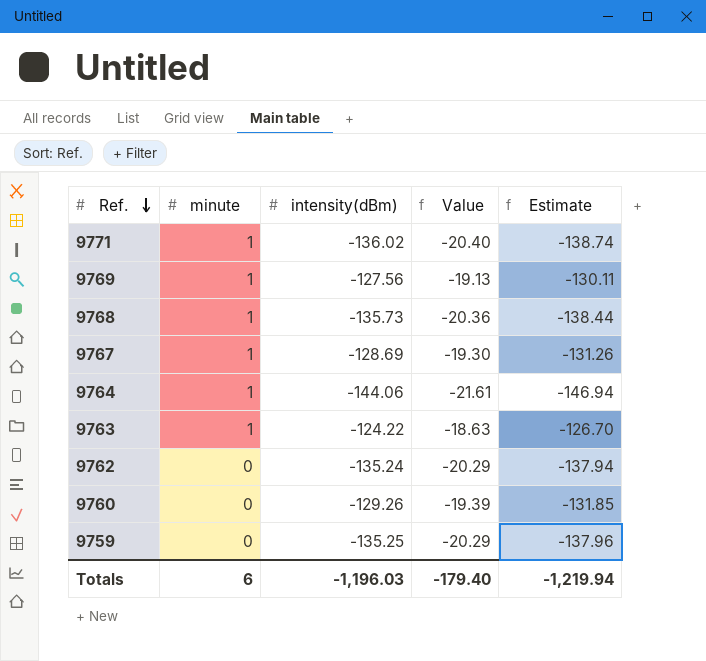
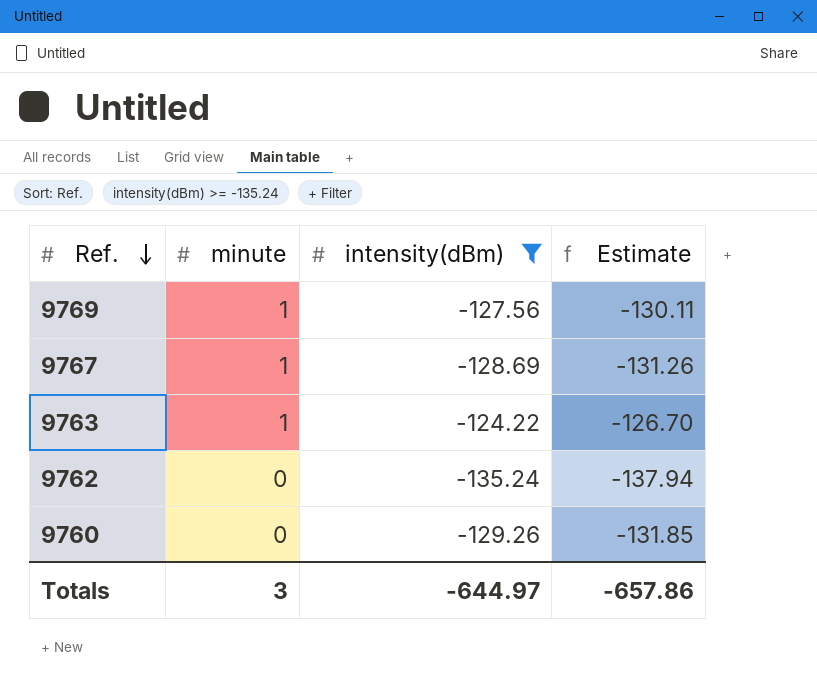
filter: none -> intensity(dBm) >= -135.24
column Value | formula: [intensity(dBm)] * 0.15 -> none
Totals | minute: 6 -> 3
Totals | intensity(dBm): -1,196.03 -> -644.97
Totals | Estimate: -1,219.94 -> -657.86

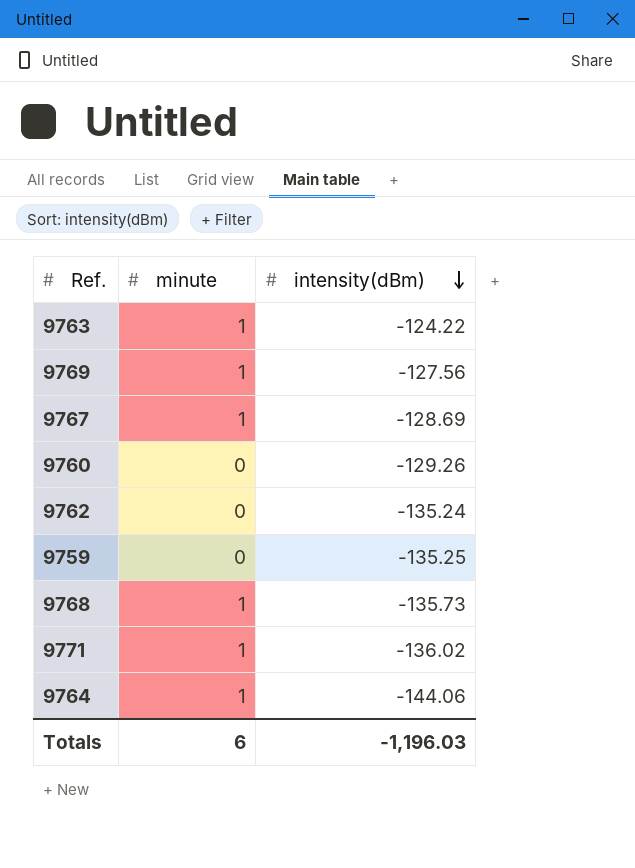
filter: intensity(dBm) >= -135.24 -> none
row order: Ref. descending -> intensity(dBm) descending
column Estimate | formula: [intensity(dBm)] * 1.02 -> none
Totals | minute: 3 -> 6
Totals | intensity(dBm): -644.97 -> -1,196.03

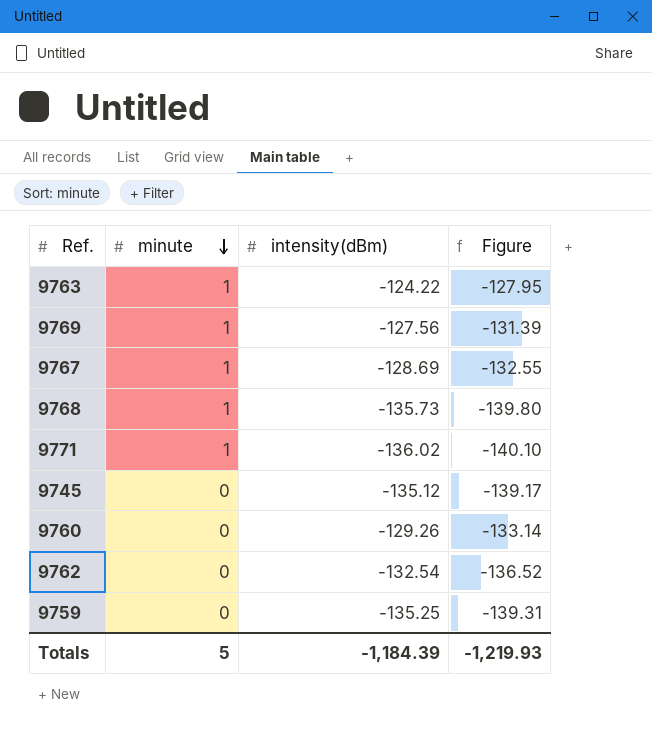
row order: intensity(dBm) descending -> minute descending
column Figure | formula: none -> [intensity(dBm)] * 1.03
row 9764: 1 | -144.06 -> none
row 9745: none -> 0 | -135.12 | -139.17
9762 | intensity(dBm): -135.24 -> -132.54
Totals | minute: 6 -> 5
Totals | intensity(dBm): -1,196.03 -> -1,184.39

